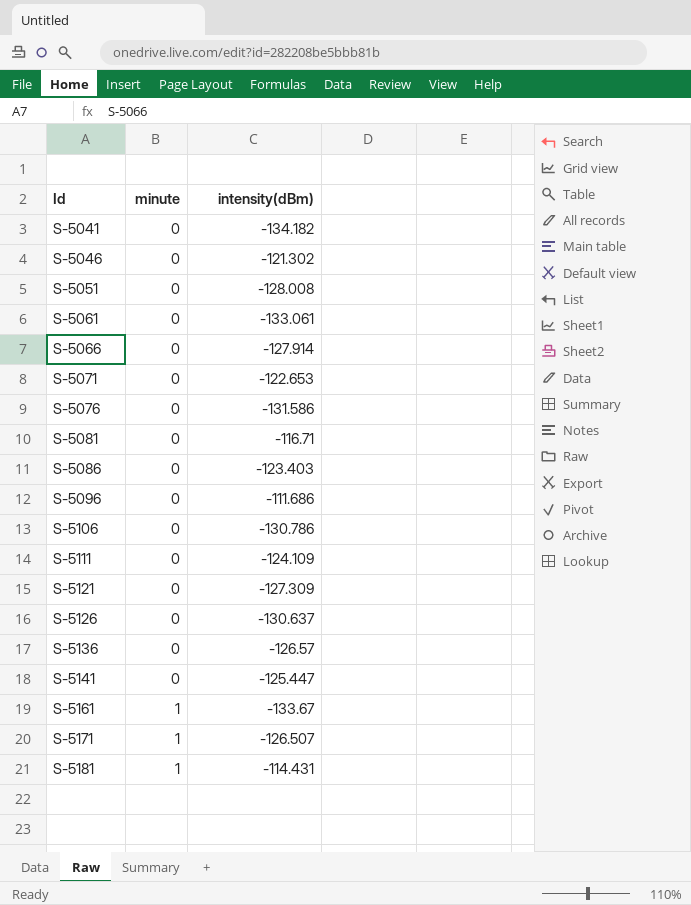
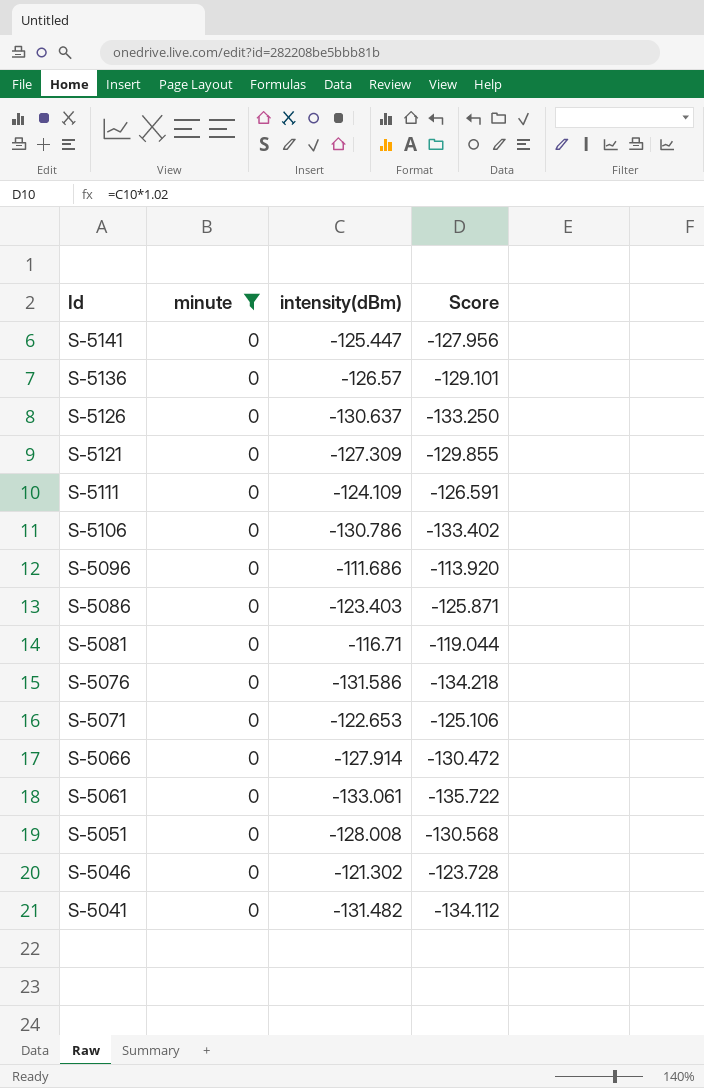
filter: none -> minute = 0
row order: Id ascending -> Id descending
column Score | formula: none -> [intensity(dBm)] * 1.02
S-5041 | intensity(dBm): -134.182 -> -131.482

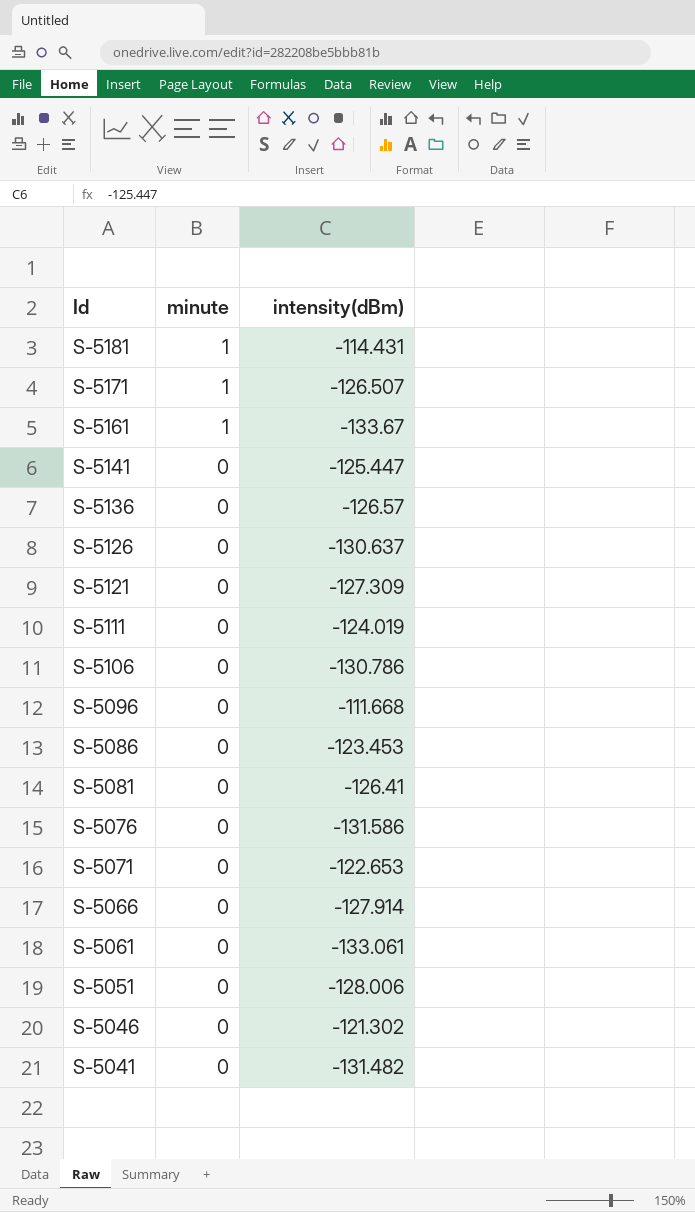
filter: minute = 0 -> none
column Score | formula: [intensity(dBm)] * 1.02 -> none
S-5111 | intensity(dBm): -124.109 -> -124.019
S-5096 | intensity(dBm): -111.686 -> -111.668
S-5086 | intensity(dBm): -123.403 -> -123.453
S-5081 | intensity(dBm): -116.71 -> -126.41
S-5051 | intensity(dBm): -128.008 -> -128.006

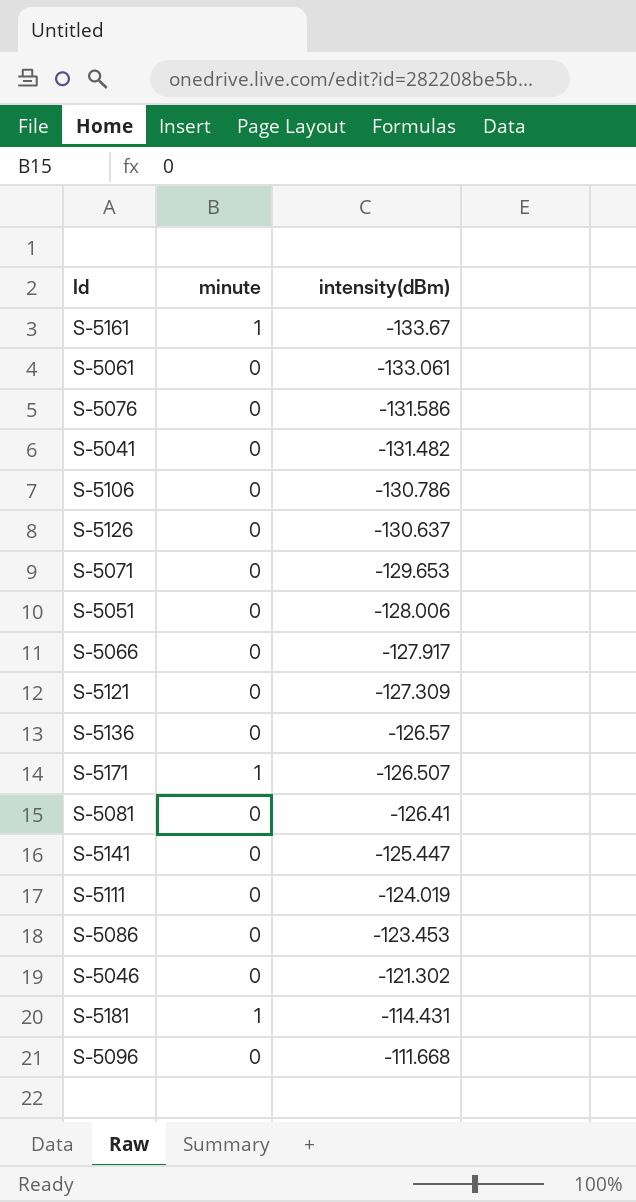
row order: Id descending -> intensity(dBm) ascending
S-5071 | intensity(dBm): -122.653 -> -129.653
S-5066 | intensity(dBm): -127.914 -> -127.917

